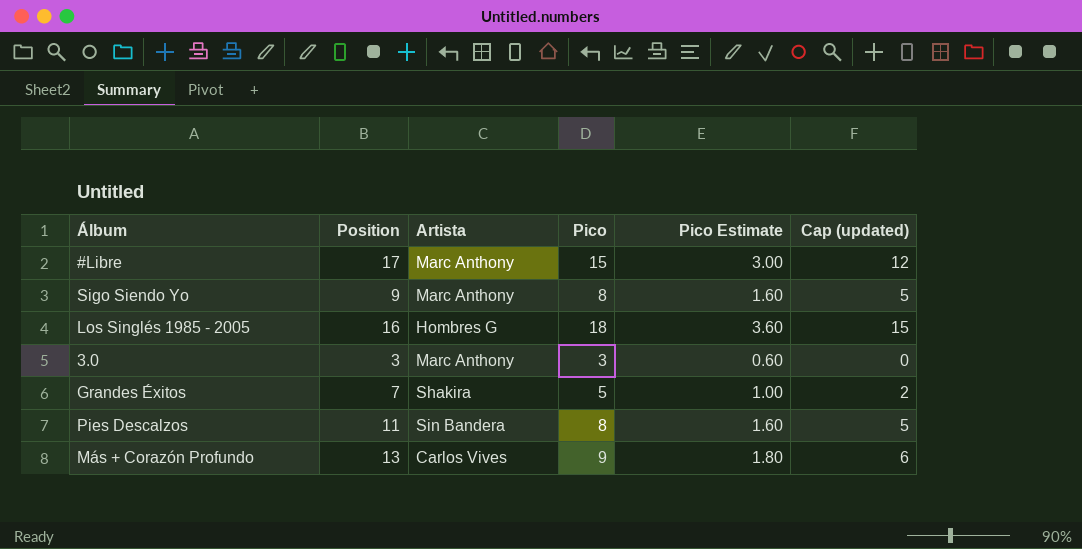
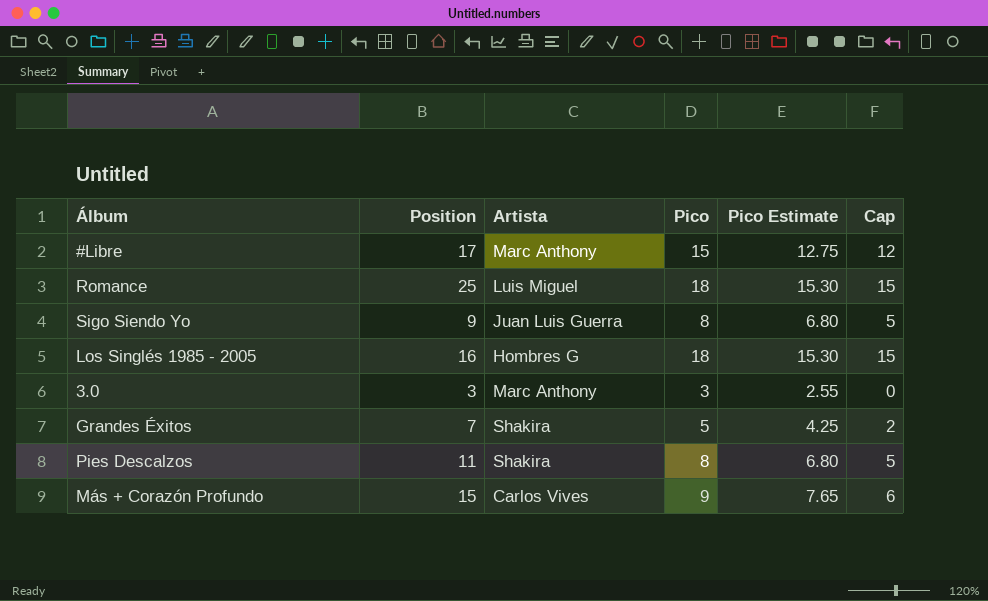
column Pico Estimate | formula: [Pico] * 0.2 -> [Pico] * 0.85
column name: Cap (updated) -> Cap
row Romance: none -> 25 | Luis Miguel | 18 | 15.30 | 15
Sigo Siendo Yo | Artista: Marc Anthony -> Juan Luis Guerra
Pies Descalzos | Artista: Sin Bandera -> Shakira
Más + Corazón Profundo | Position: 13 -> 15

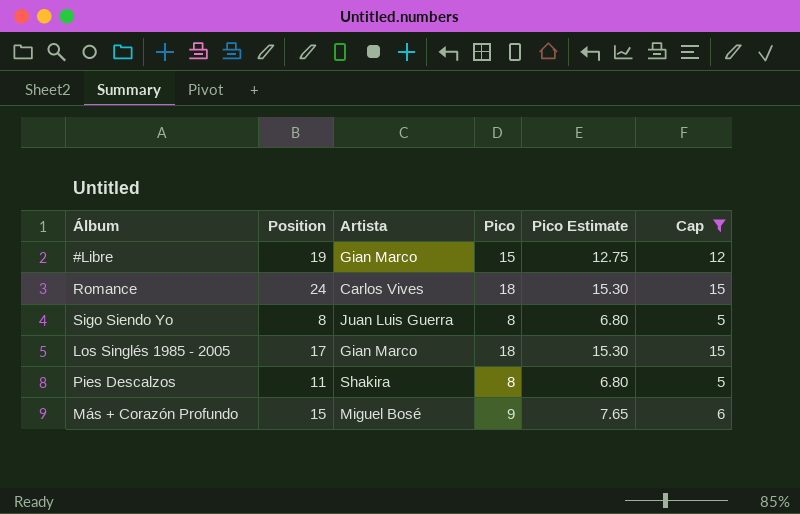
filter: none -> Cap >= 5
#Libre | Position: 17 -> 19
#Libre | Artista: Marc Anthony -> Gian Marco
Romance | Position: 25 -> 24
Romance | Artista: Luis Miguel -> Carlos Vives
Sigo Siendo Yo | Position: 9 -> 8
Los Singlés 1985 - 2005 | Position: 16 -> 17
Los Singlés 1985 - 2005 | Artista: Hombres G -> Gian Marco
Más + Corazón Profundo | Artista: Carlos Vives -> Miguel Bosé

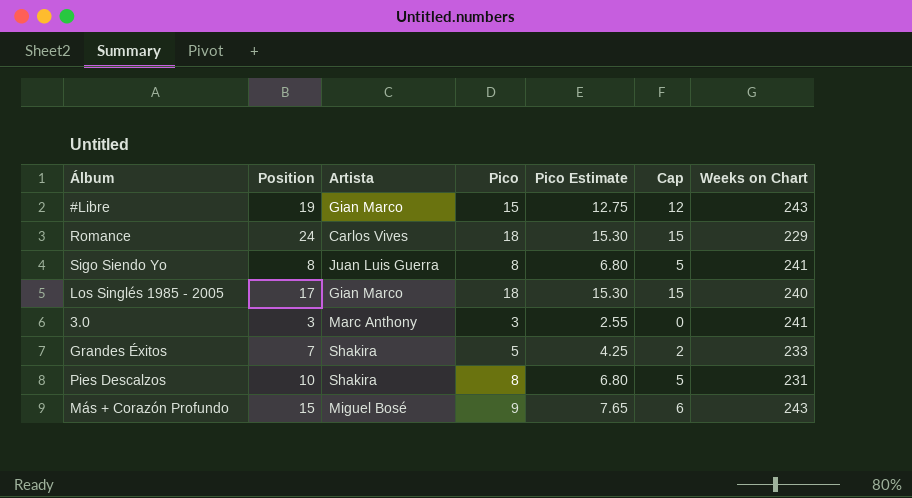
filter: Cap >= 5 -> none
column Weeks on Chart | position: none -> 7
Pies Descalzos | Position: 11 -> 10

